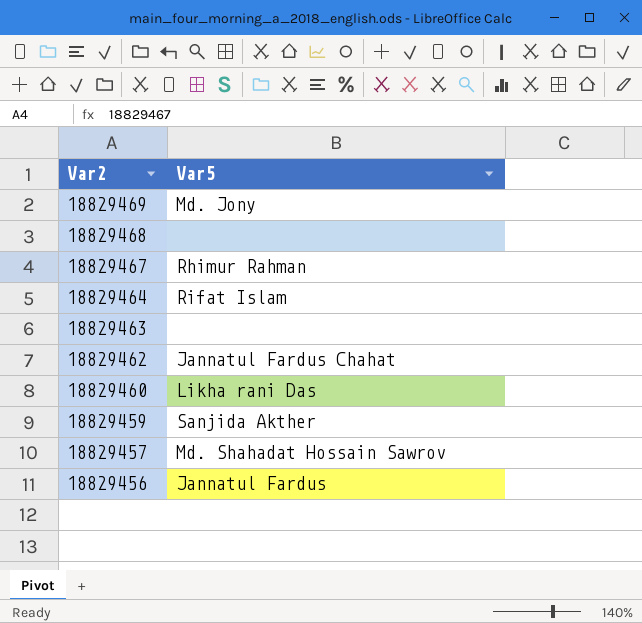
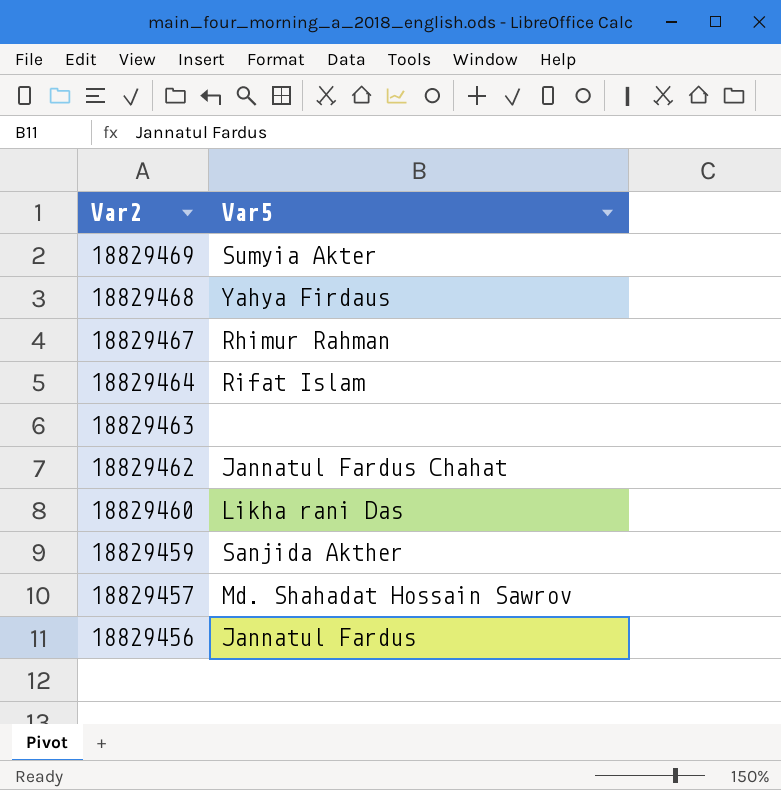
18829469 | Var5: Md. Jony -> Sumyia Akter
18829468 | Var5: none -> Yahya Firdaus

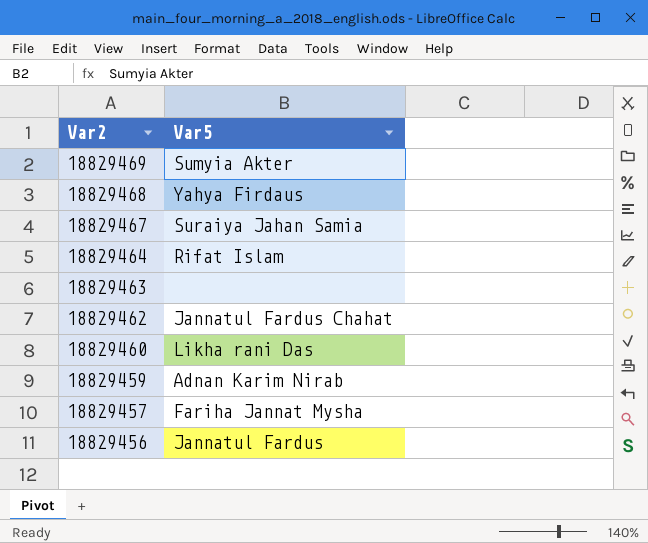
18829467 | Var5: Rhimur Rahman -> Suraiya Jahan Samia
18829459 | Var5: Sanjida Akther -> Adnan Karim Nirab
18829457 | Var5: Md. Shahadat Hossain Sawrov -> Fariha Jannat Mysha

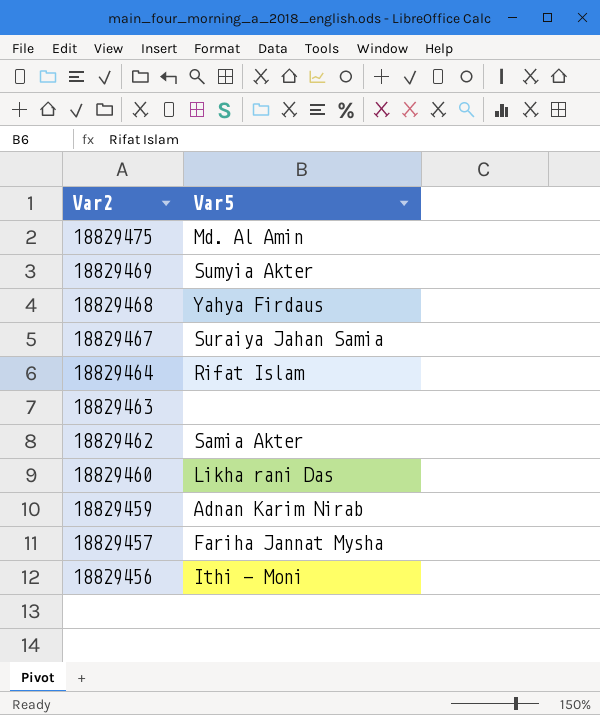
row 18829475: none -> Md. Al Amin
18829462 | Var5: Jannatul Fardus Chahat -> Samia Akter
18829456 | Var5: Jannatul Fardus -> Ithi - Moni

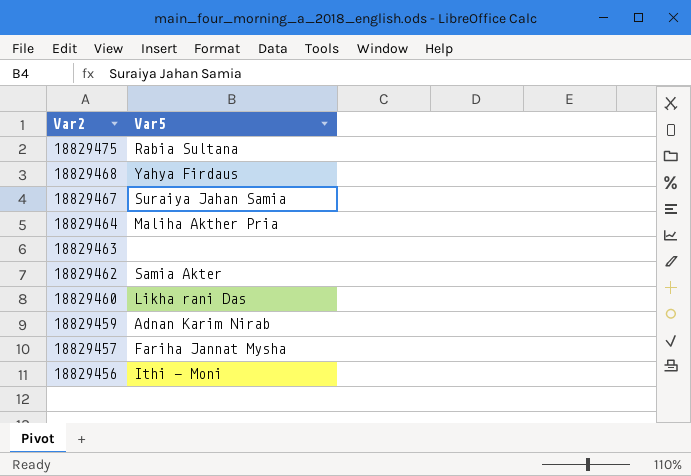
row 18829469: Sumyia Akter -> none
18829475 | Var5: Md. Al Amin -> Rabia Sultana
18829464 | Var5: Rifat Islam -> Maliha Akther Pria

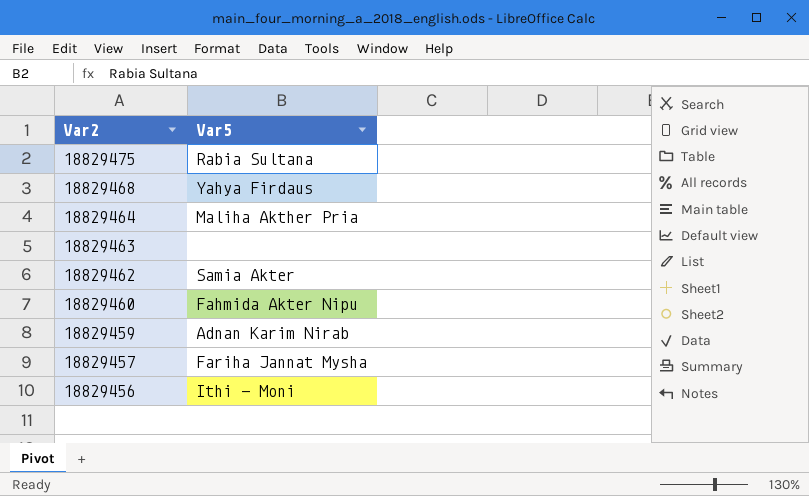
row 18829467: Suraiya Jahan Samia -> none
18829460 | Var5: Likha rani Das -> Fahmida Akter Nipu

